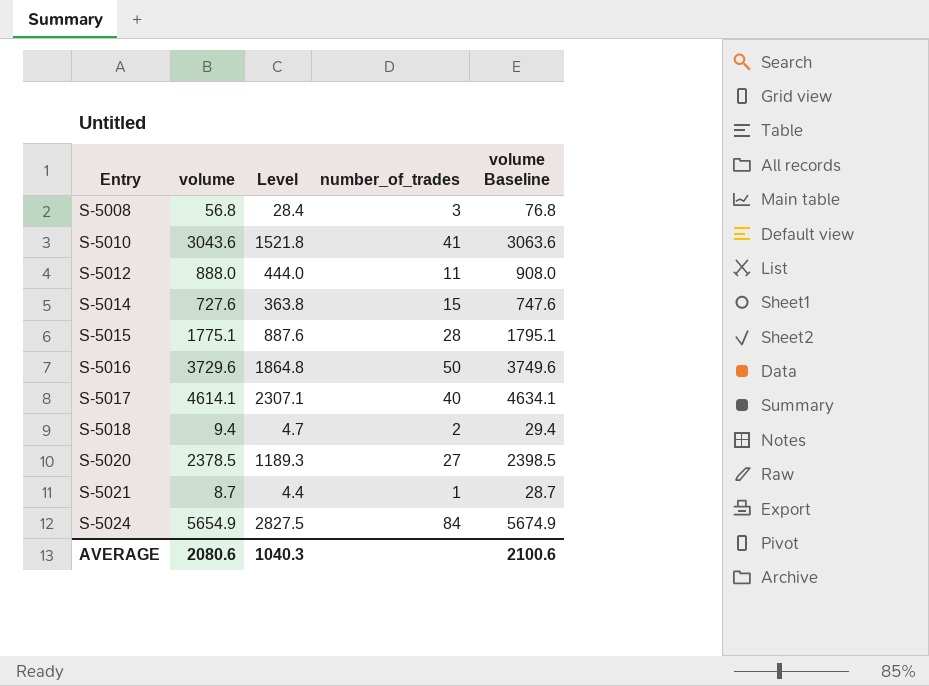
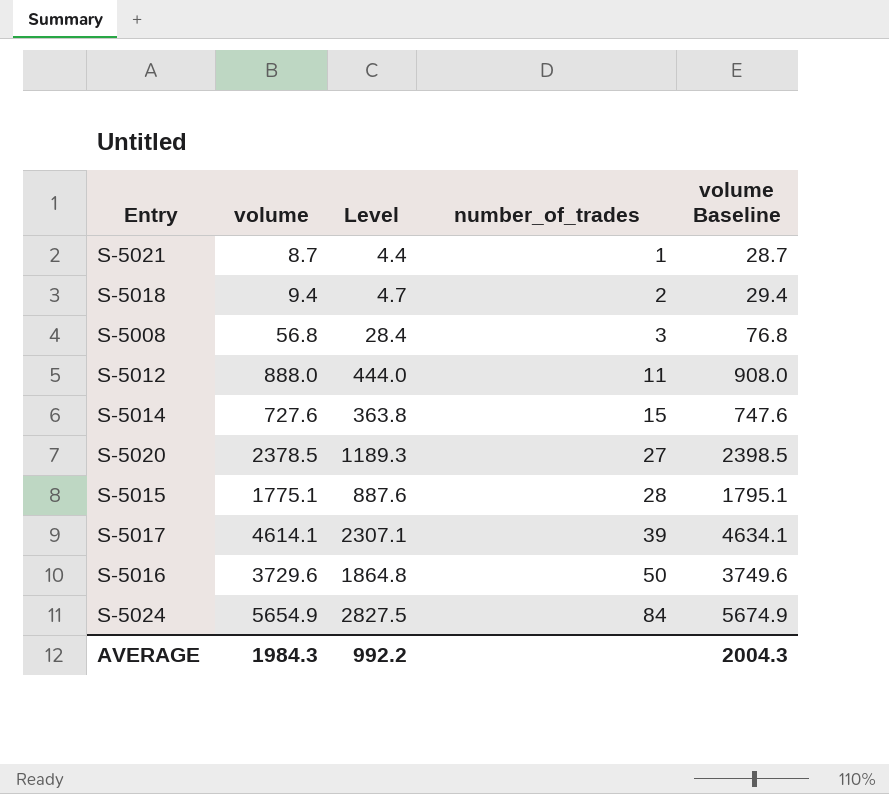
row order: Entry ascending -> number_of_trades ascending
row S-5010: 3043.6 | 1521.8 | 41 | 3063.6 -> none
S-5017 | number_of_trades: 40 -> 39
AVERAGE | volume: 2080.6 -> 1984.3
AVERAGE | Level: 1040.3 -> 992.2
AVERAGE | volume Baseline: 2100.6 -> 2004.3

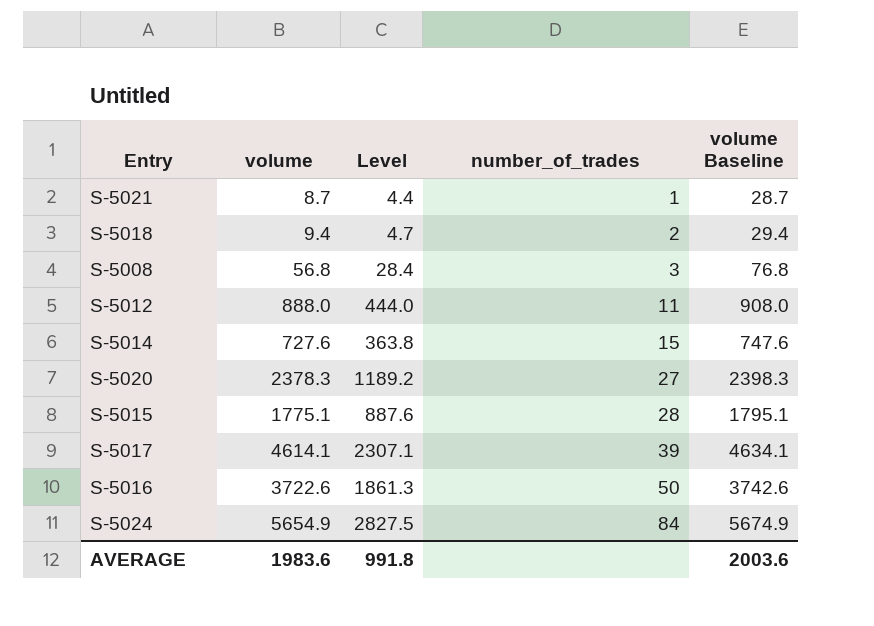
S-5020 | volume: 2378.5 -> 2378.3
S-5020 | Level: 1189.3 -> 1189.2
S-5020 | volume Baseline: 2398.5 -> 2398.3
S-5016 | volume: 3729.6 -> 3722.6
S-5016 | Level: 1864.8 -> 1861.3
S-5016 | volume Baseline: 3749.6 -> 3742.6
AVERAGE | volume: 1984.3 -> 1983.6
AVERAGE | Level: 992.2 -> 991.8
AVERAGE | volume Baseline: 2004.3 -> 2003.6

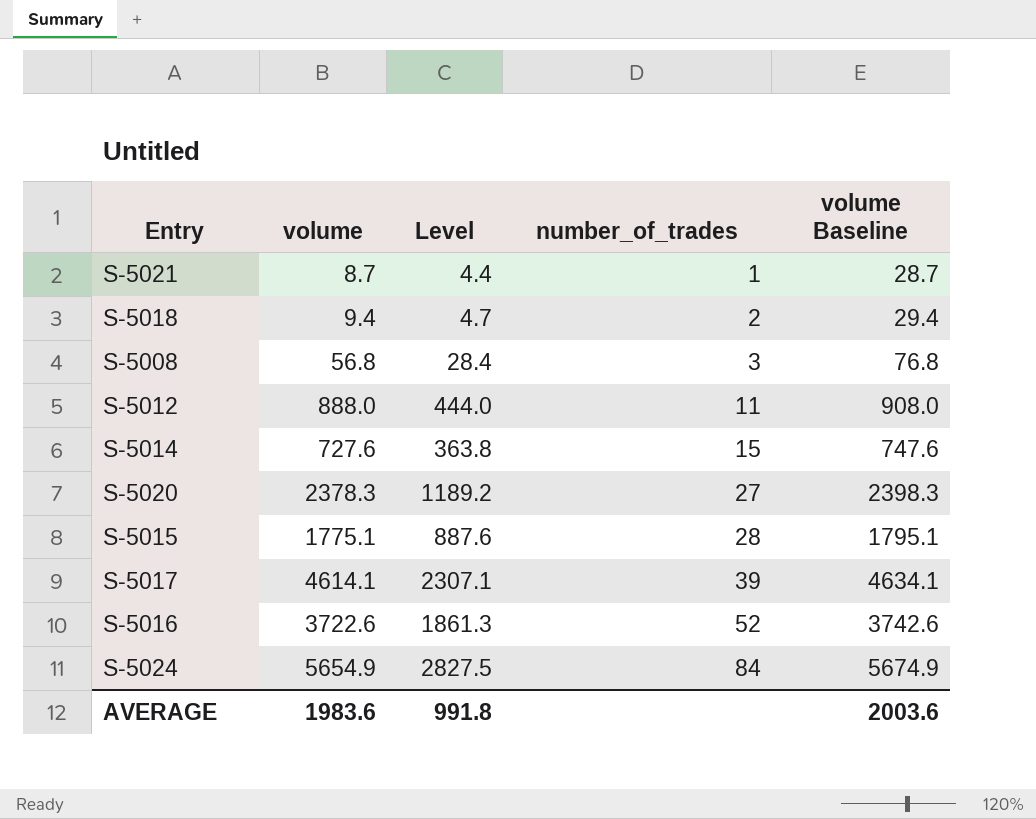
S-5016 | number_of_trades: 50 -> 52

